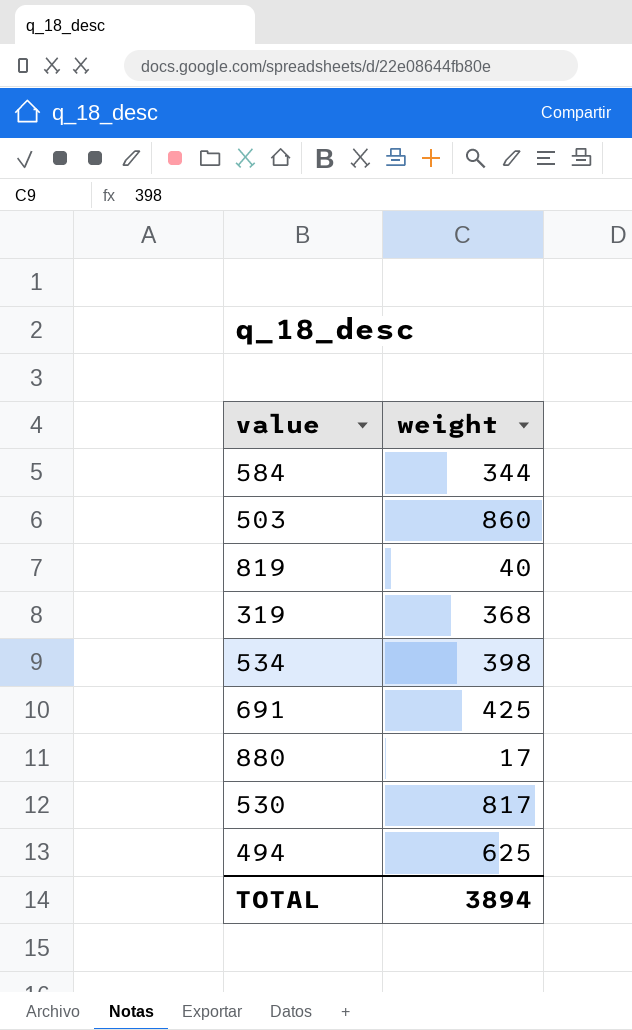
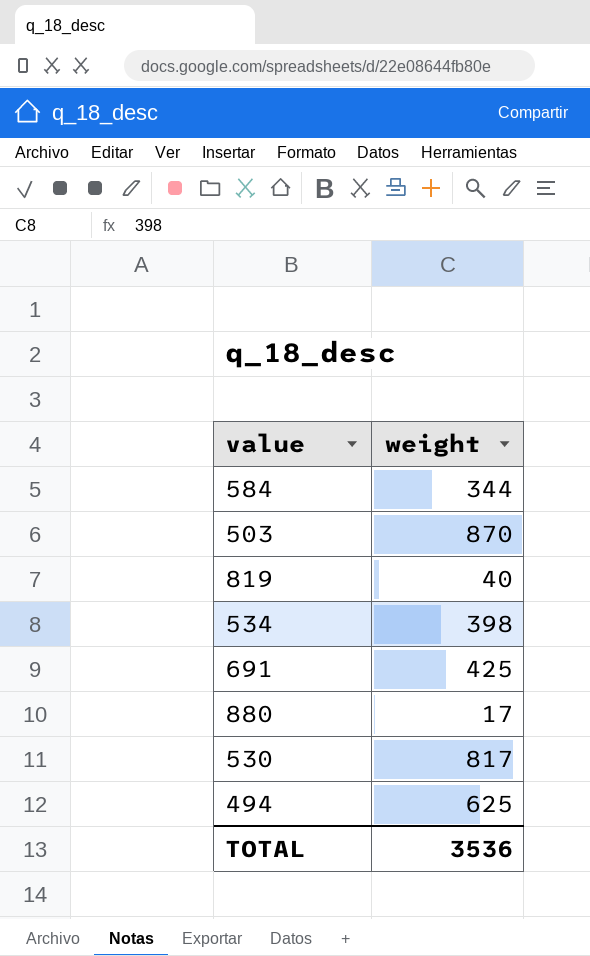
row 319: 368 -> none
503 | weight: 860 -> 870
TOTAL | weight: 3894 -> 3536

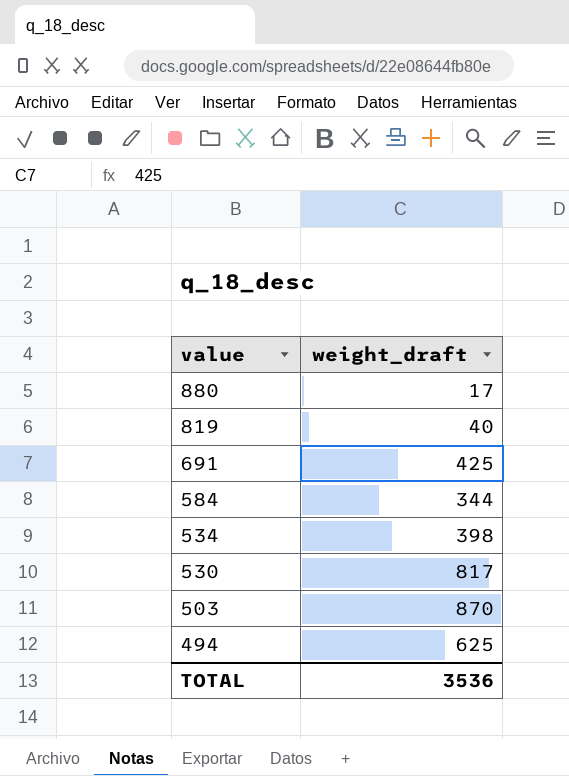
row order: none -> value descending
column name: weight -> weight_draft

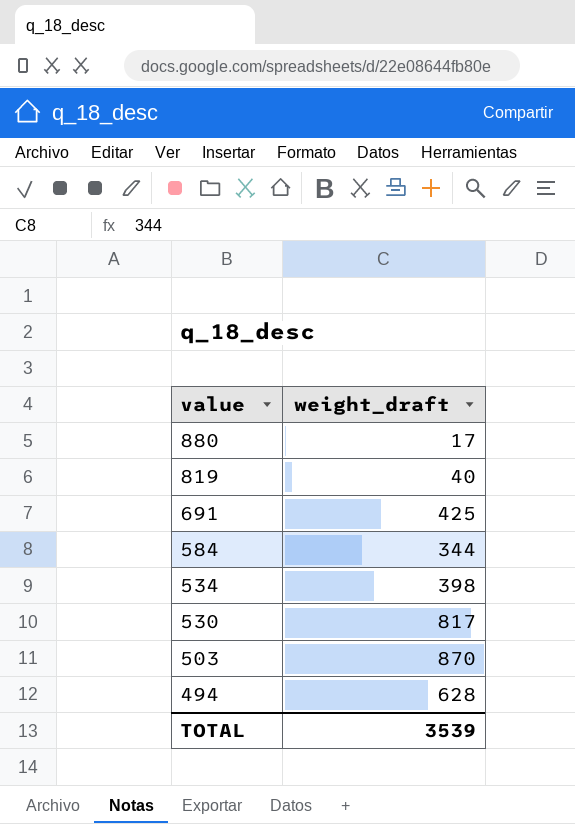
494 | weight_draft: 625 -> 628
TOTAL | weight_draft: 3536 -> 3539

